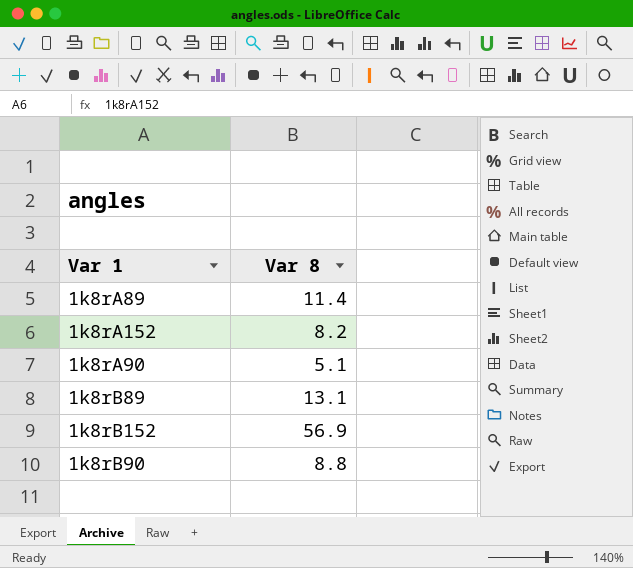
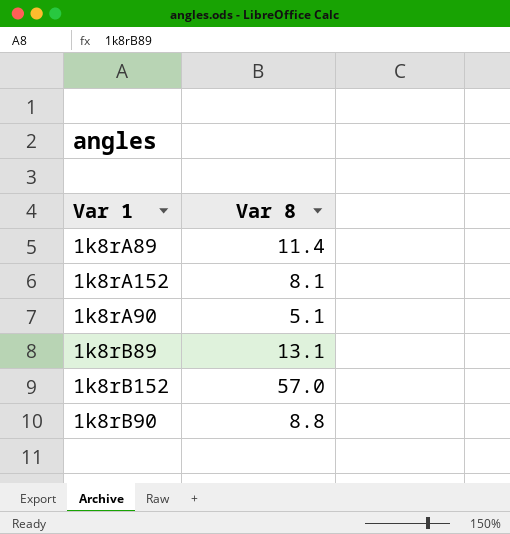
1k8rA152 | Var 8: 8.2 -> 8.1
1k8rB152 | Var 8: 56.9 -> 57.0

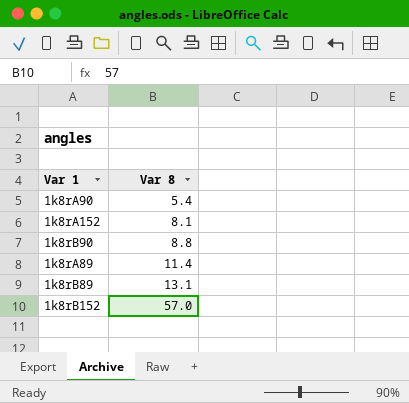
row order: none -> Var 8 ascending
1k8rA90 | Var 8: 5.1 -> 5.4

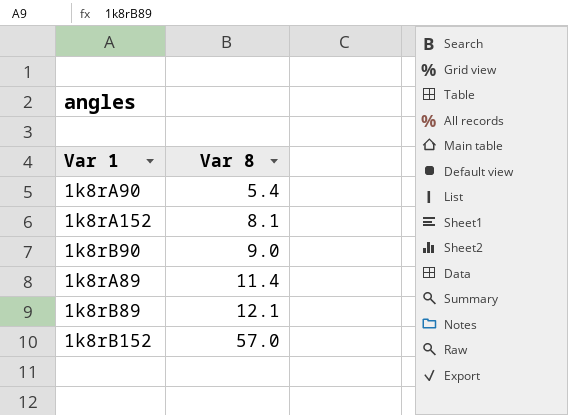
1k8rB90 | Var 8: 8.8 -> 9.0
1k8rB89 | Var 8: 13.1 -> 12.1

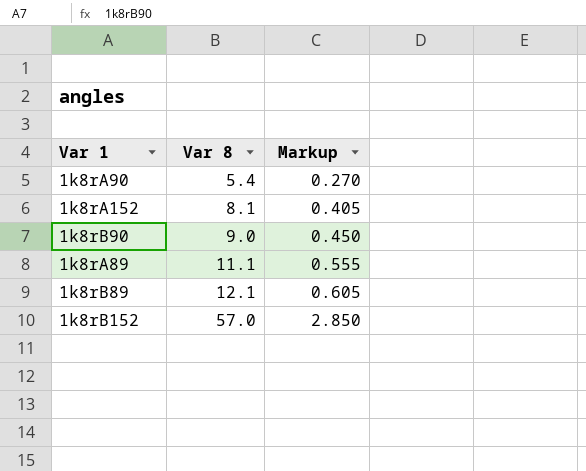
column Markup | formula: none -> [Var 8] * 0.05
1k8rA89 | Var 8: 11.4 -> 11.1

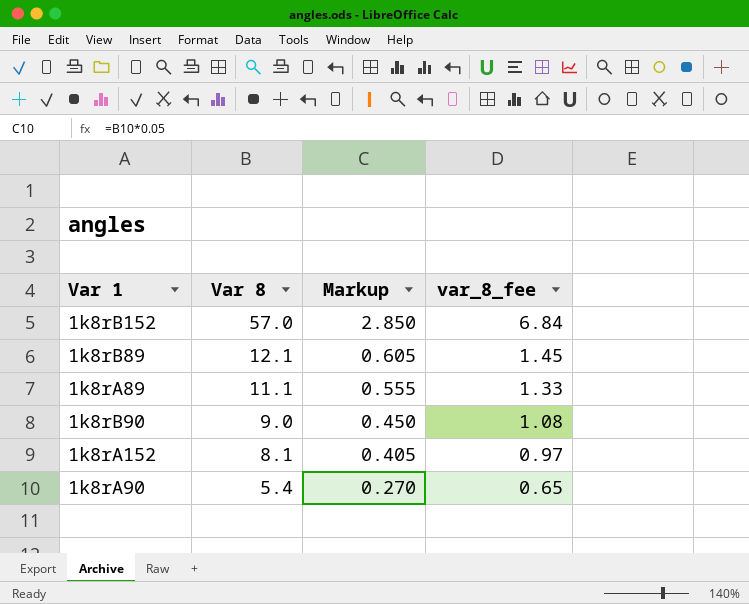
row order: Var 8 ascending -> Var 8 descending
column var_8_fee | formula: none -> [Var 8] * 0.12

